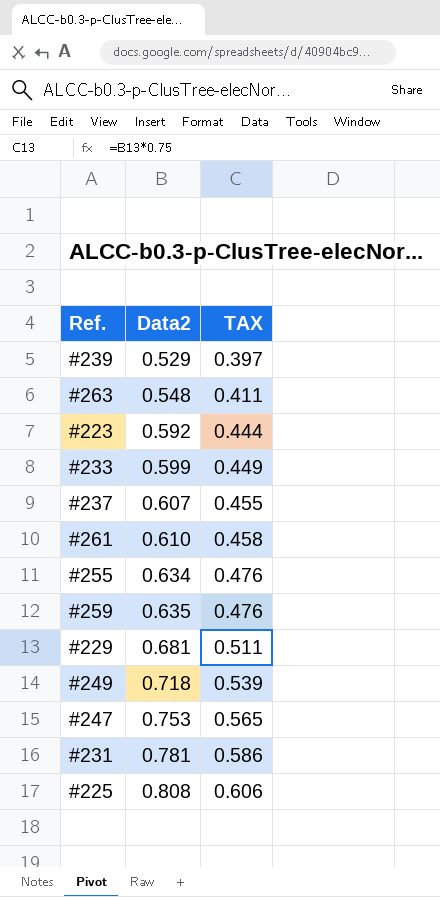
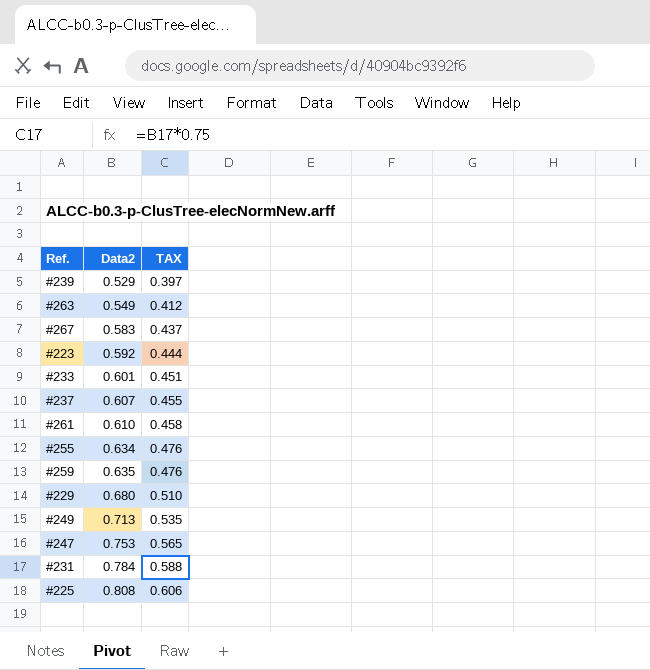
#263 | Data2: 0.548 -> 0.549
#263 | TAX: 0.411 -> 0.412
row #267: none -> 0.583 | 0.437
#233 | Data2: 0.599 -> 0.601
#233 | TAX: 0.449 -> 0.451
#229 | Data2: 0.681 -> 0.680
#229 | TAX: 0.511 -> 0.510
#249 | Data2: 0.718 -> 0.713
#249 | TAX: 0.539 -> 0.535
#231 | Data2: 0.781 -> 0.784
#231 | TAX: 0.586 -> 0.588

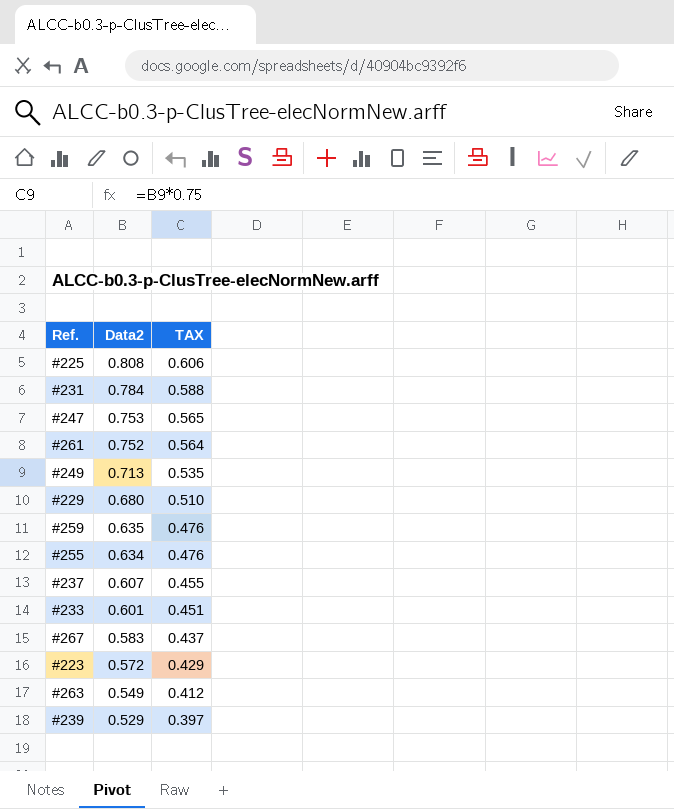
row order: Data2 ascending -> Data2 descending
#261 | Data2: 0.610 -> 0.752
#261 | TAX: 0.458 -> 0.564
#223 | Data2: 0.592 -> 0.572
#223 | TAX: 0.444 -> 0.429

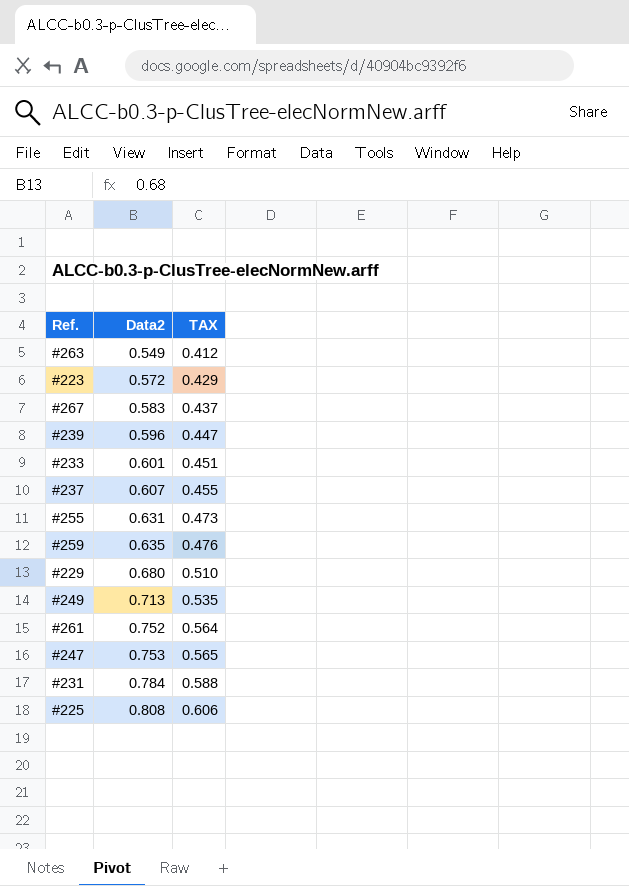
row order: Data2 descending -> Data2 ascending
#239 | Data2: 0.529 -> 0.596
#239 | TAX: 0.397 -> 0.447
#255 | Data2: 0.634 -> 0.631
#255 | TAX: 0.476 -> 0.473

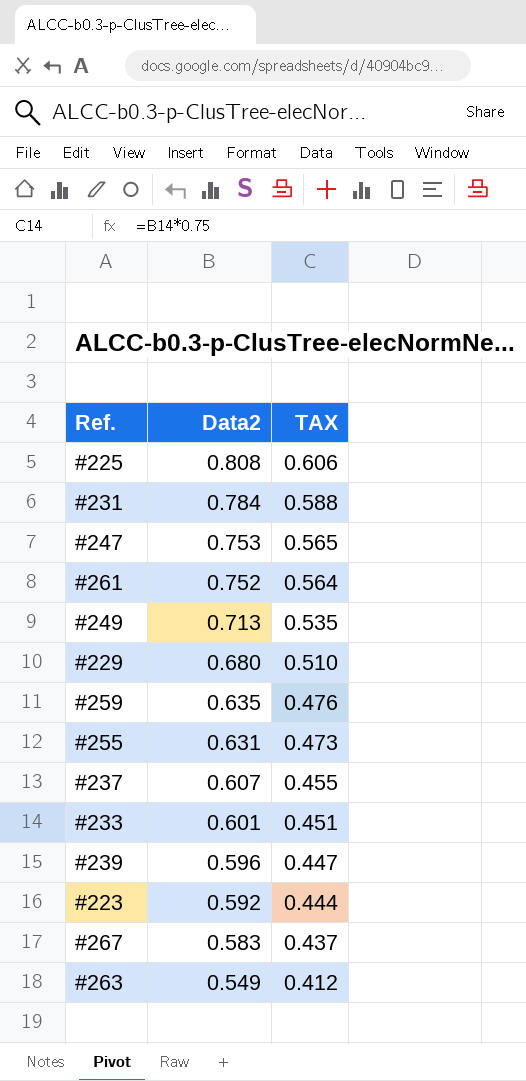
row order: Data2 ascending -> Data2 descending
#223 | Data2: 0.572 -> 0.592
#223 | TAX: 0.429 -> 0.444

